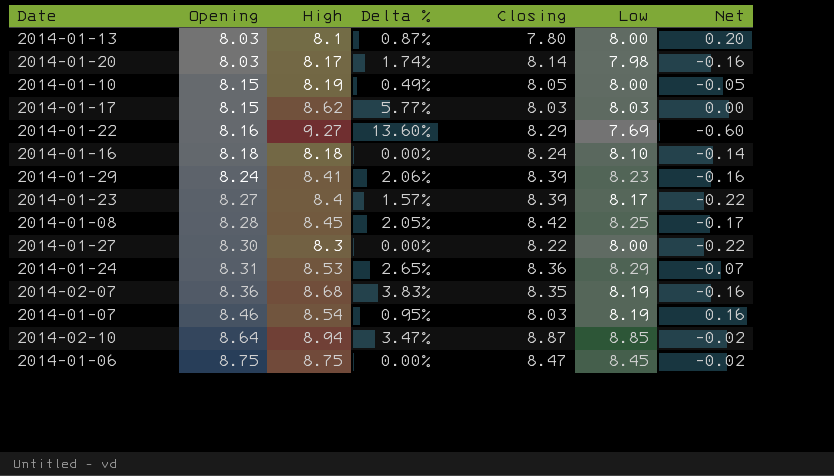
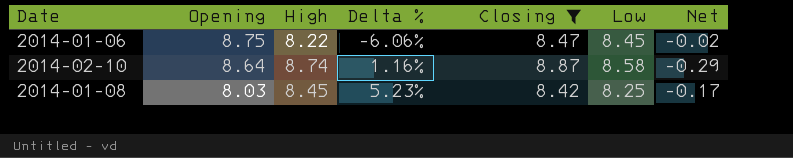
filter: none -> Closing >= 8.42
row order: Opening ascending -> Opening descending
2014-01-06 | High: 8.75 -> 8.22
2014-01-06 | Delta %: 0.00% -> -6.06%
2014-02-10 | High: 8.94 -> 8.74
2014-02-10 | Delta %: 3.47% -> 1.16%
2014-02-10 | Low: 8.85 -> 8.58
2014-02-10 | Net: -0.02 -> -0.29
2014-01-08 | Opening: 8.28 -> 8.03
2014-01-08 | Delta %: 2.05% -> 5.23%

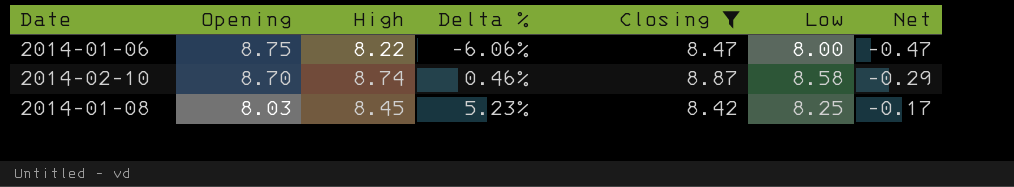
2014-01-06 | Low: 8.45 -> 8.00
2014-01-06 | Net: -0.02 -> -0.47
2014-02-10 | Opening: 8.64 -> 8.70
2014-02-10 | Delta %: 1.16% -> 0.46%

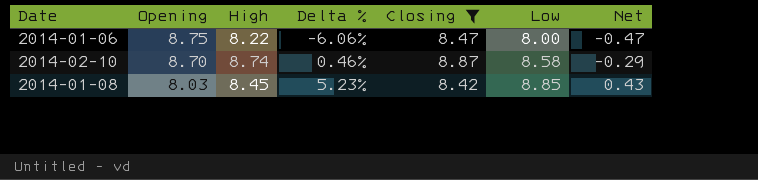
2014-01-08 | Low: 8.25 -> 8.85
2014-01-08 | Net: -0.17 -> 0.43

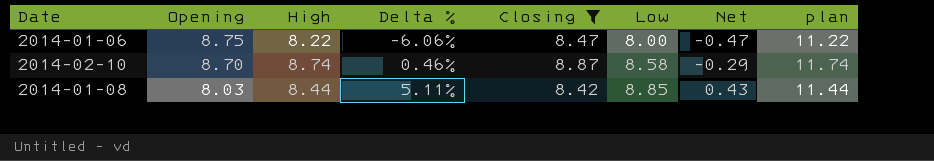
column plan | formula: none -> [High] + 3
2014-01-08 | High: 8.45 -> 8.44
2014-01-08 | Delta %: 5.23% -> 5.11%

